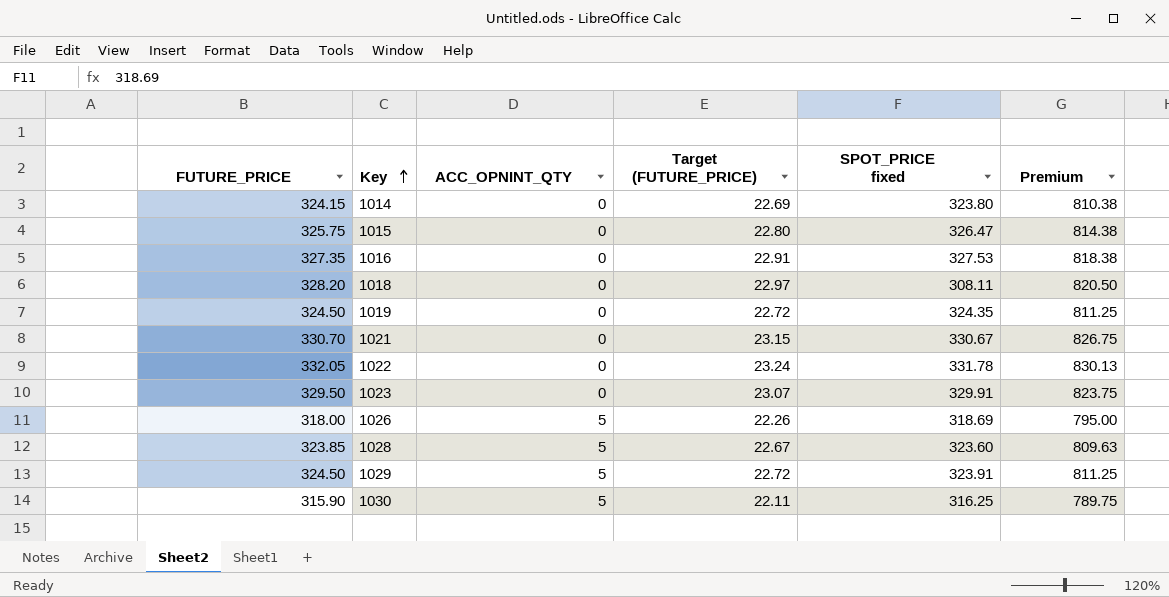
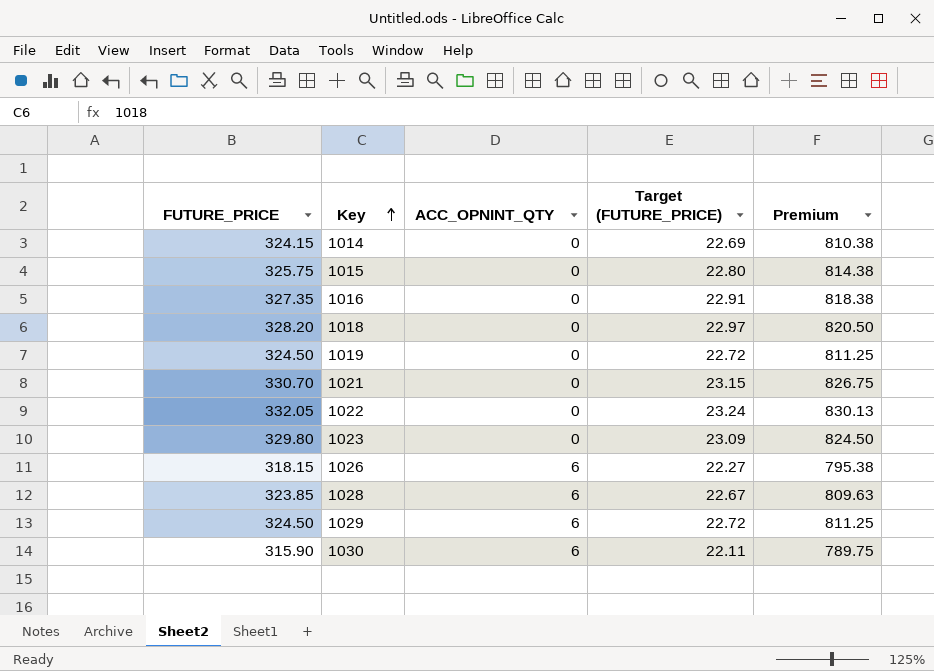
column SPOT_PRICE fixed | position: 5 -> none
1023 | FUTURE_PRICE: 329.50 -> 329.80
1023 | Target (FUTURE_PRICE): 23.07 -> 23.09
1023 | Premium: 823.75 -> 824.50
1026 | FUTURE_PRICE: 318.00 -> 318.15
1026 | ACC_OPNINT_QTY: 5 -> 6
1026 | Target (FUTURE_PRICE): 22.26 -> 22.27
1026 | Premium: 795.00 -> 795.38
1028 | ACC_OPNINT_QTY: 5 -> 6
1029 | ACC_OPNINT_QTY: 5 -> 6
1030 | ACC_OPNINT_QTY: 5 -> 6

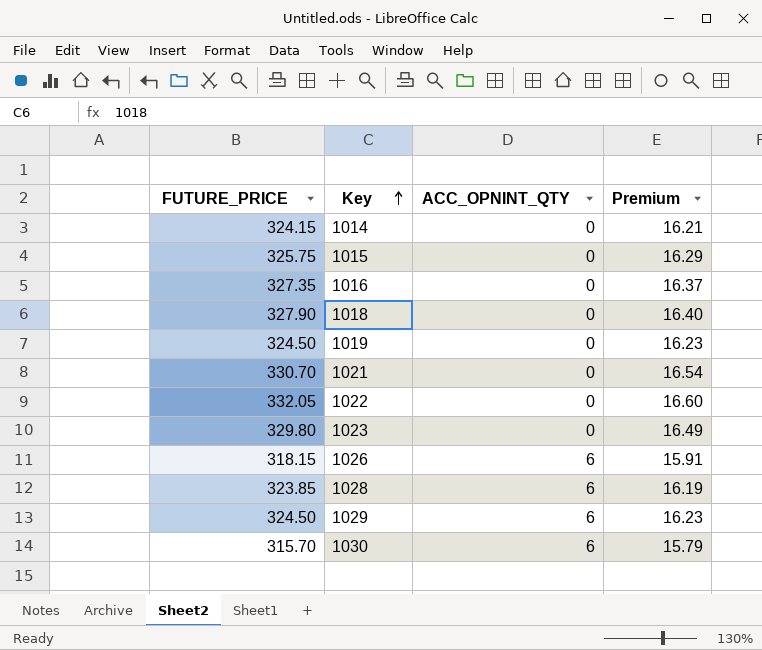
column Target (FUTURE_PRICE) | formula: [FUTURE_PRICE] * 0.07 -> none
column Premium | formula: [FUTURE_PRICE] * 2.5 -> [FUTURE_PRICE] * 0.05
1018 | FUTURE_PRICE: 328.20 -> 327.90
1030 | FUTURE_PRICE: 315.90 -> 315.70

